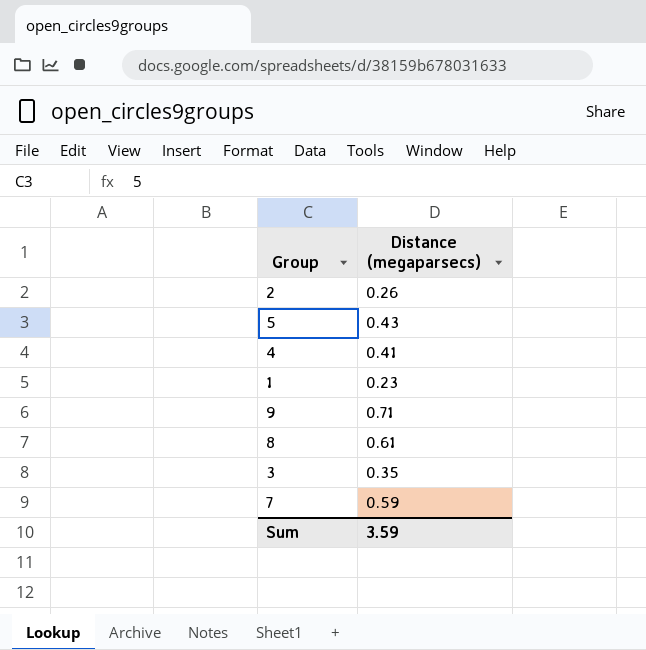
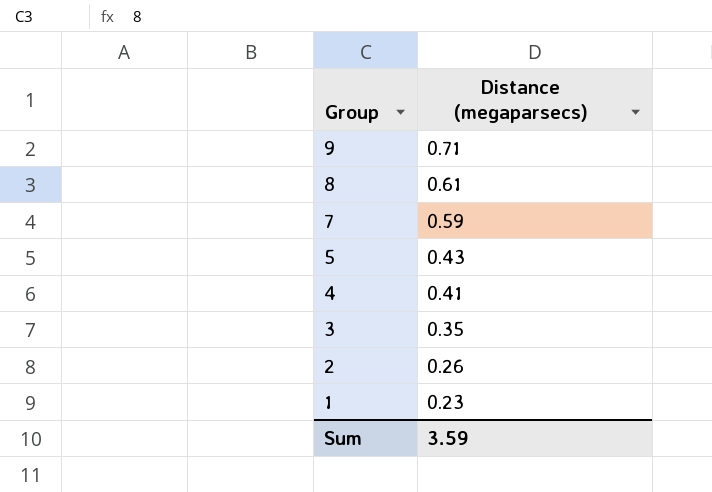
row order: none -> Group descending

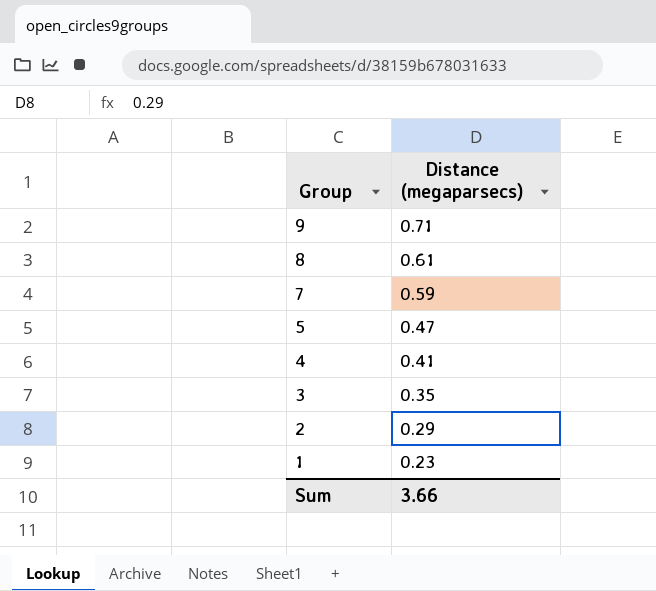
5 | Distance (megaparsecs): 0.43 -> 0.47
2 | Distance (megaparsecs): 0.26 -> 0.29
Sum | Distance (megaparsecs): 3.59 -> 3.66

